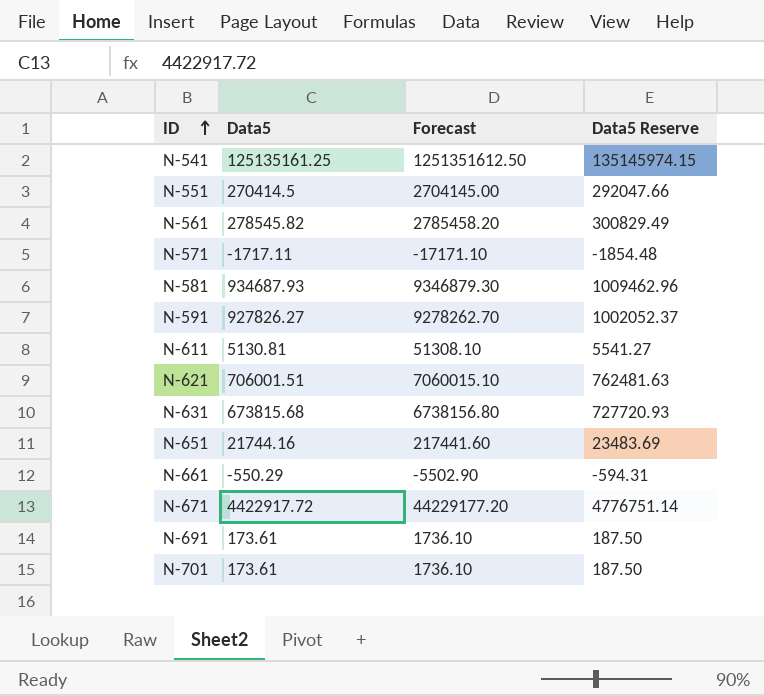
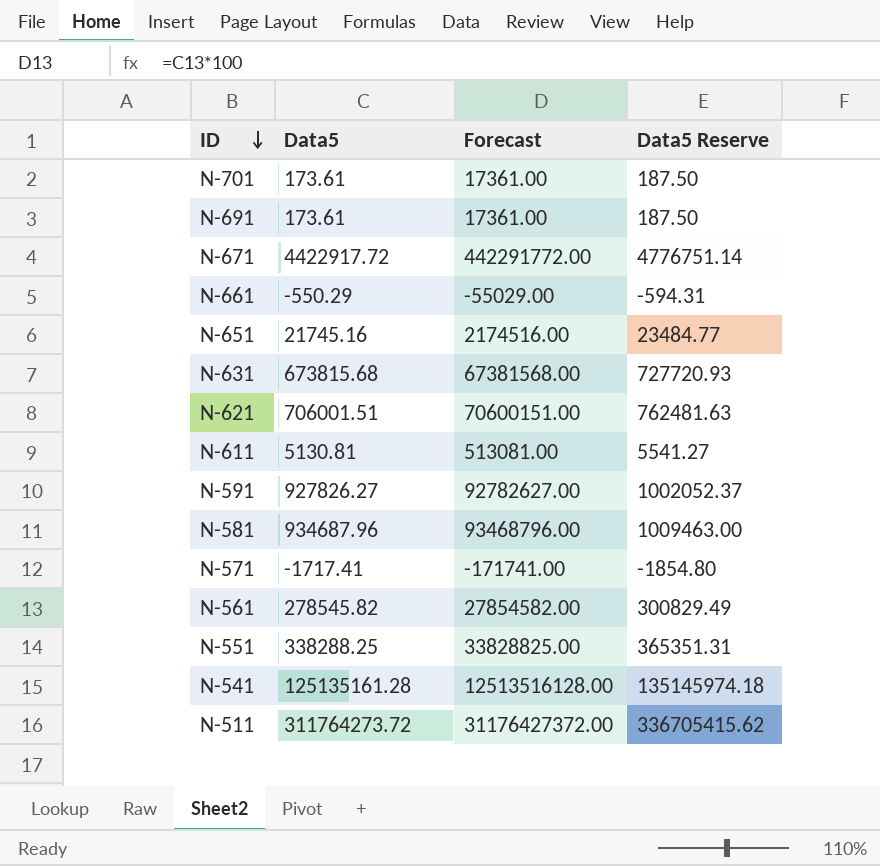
row order: ID ascending -> ID descending
column Forecast | formula: [Data5] * 10 -> [Data5] * 100
N-651 | Data5: 21744.16 -> 21745.16
N-651 | Data5 Reserve: 23483.69 -> 23484.77
N-581 | Data5: 934687.93 -> 934687.96
N-581 | Data5 Reserve: 1009462.96 -> 1009463.00
N-571 | Data5: -1717.11 -> -1717.41
N-571 | Data5 Reserve: -1854.48 -> -1854.80
N-551 | Data5: 270414.5 -> 338288.25
N-551 | Data5 Reserve: 292047.66 -> 365351.31
N-541 | Data5: 125135161.25 -> 125135161.28
N-541 | Data5 Reserve: 135145974.15 -> 135145974.18
row N-511: none -> 311764273.72 | 31176427372.00 | 336705415.62

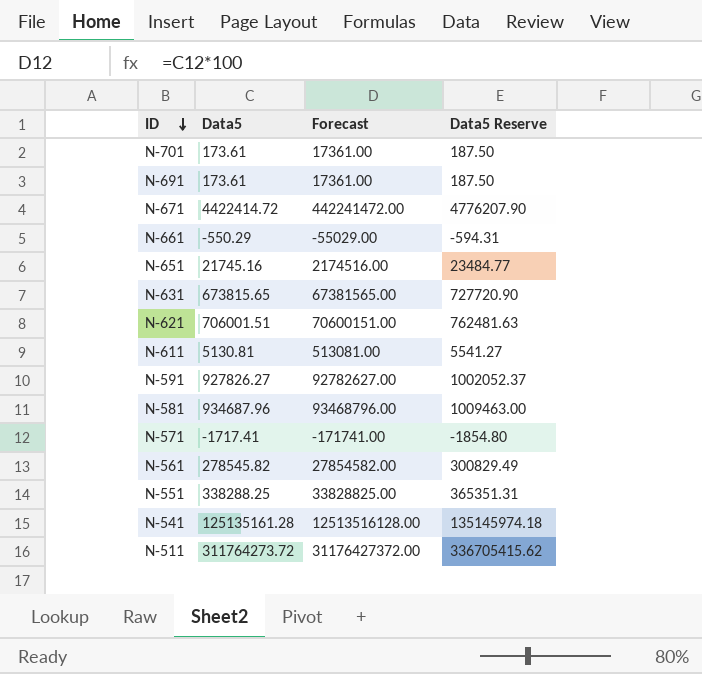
N-671 | Data5: 4422917.72 -> 4422414.72
N-671 | Forecast: 442291772.00 -> 442241472.00
N-671 | Data5 Reserve: 4776751.14 -> 4776207.90
N-631 | Data5: 673815.68 -> 673815.65
N-631 | Forecast: 67381568.00 -> 67381565.00
N-631 | Data5 Reserve: 727720.93 -> 727720.90

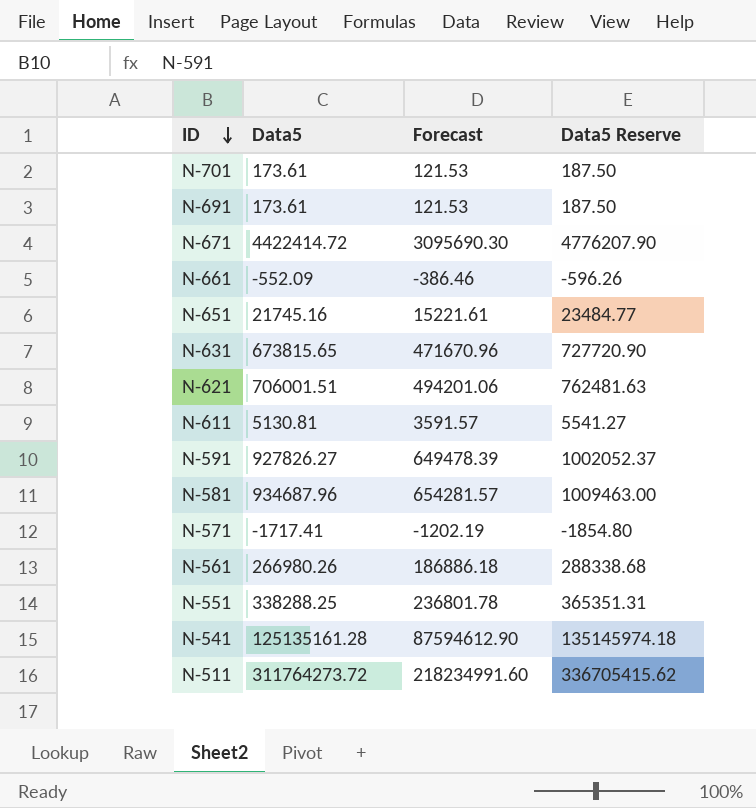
column Forecast | formula: [Data5] * 100 -> [Data5] * 0.7
N-661 | Data5: -550.29 -> -552.09
N-661 | Data5 Reserve: -594.31 -> -596.26
N-561 | Data5: 278545.82 -> 266980.26
N-561 | Data5 Reserve: 300829.49 -> 288338.68

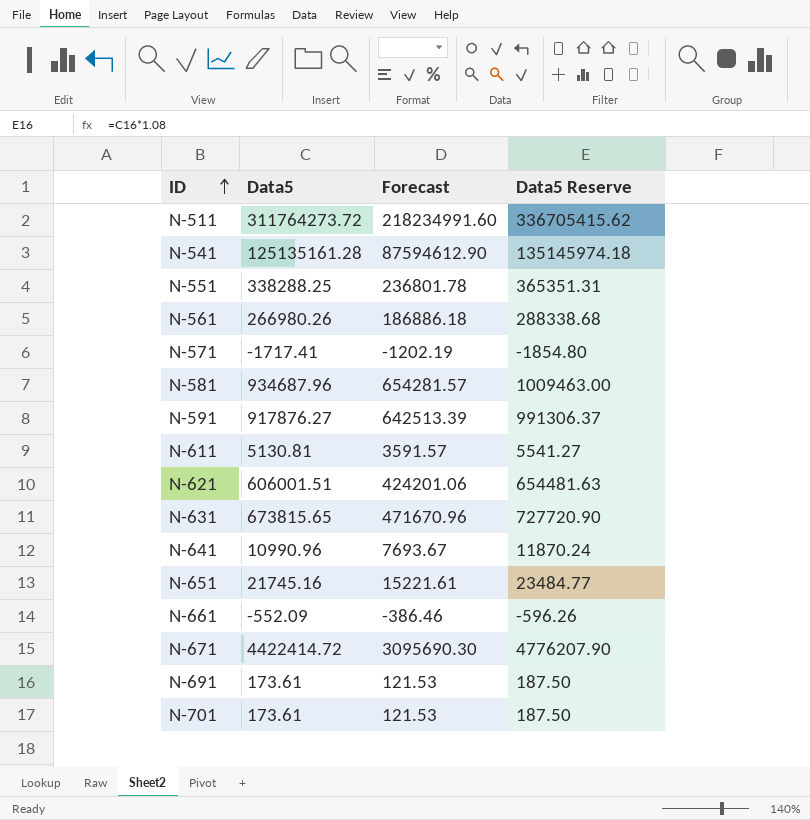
row order: ID descending -> ID ascending
N-591 | Data5: 927826.27 -> 917876.27
N-591 | Forecast: 649478.39 -> 642513.39
N-591 | Data5 Reserve: 1002052.37 -> 991306.37
N-621 | Data5: 706001.51 -> 606001.51
N-621 | Forecast: 494201.06 -> 424201.06
N-621 | Data5 Reserve: 762481.63 -> 654481.63
row N-641: none -> 10990.96 | 7693.67 | 11870.24

